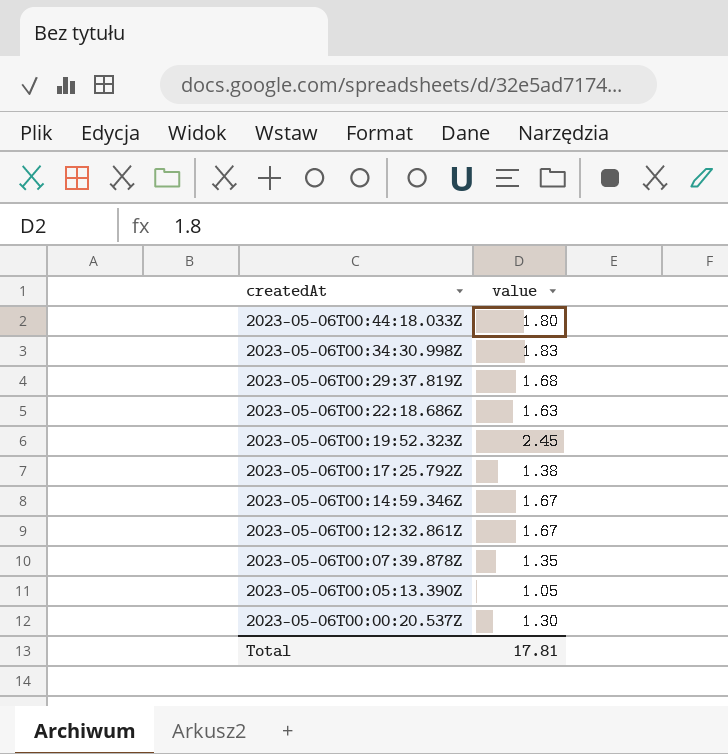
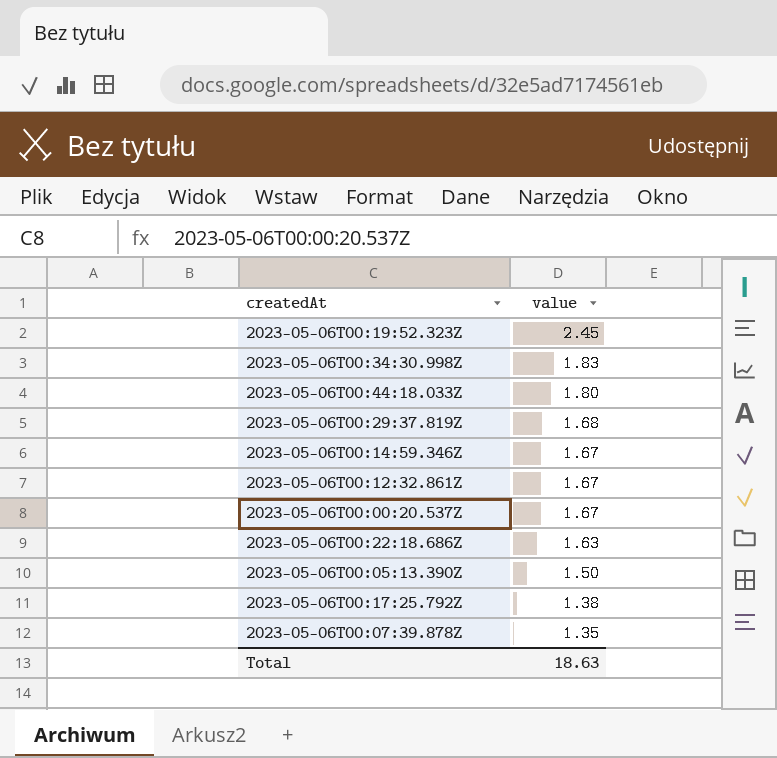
row order: createdAt descending -> value descending
2023-05-06T00:00:20.537Z | value: 1.30 -> 1.67
2023-05-06T00:05:13.390Z | value: 1.05 -> 1.50
Total | value: 17.81 -> 18.63

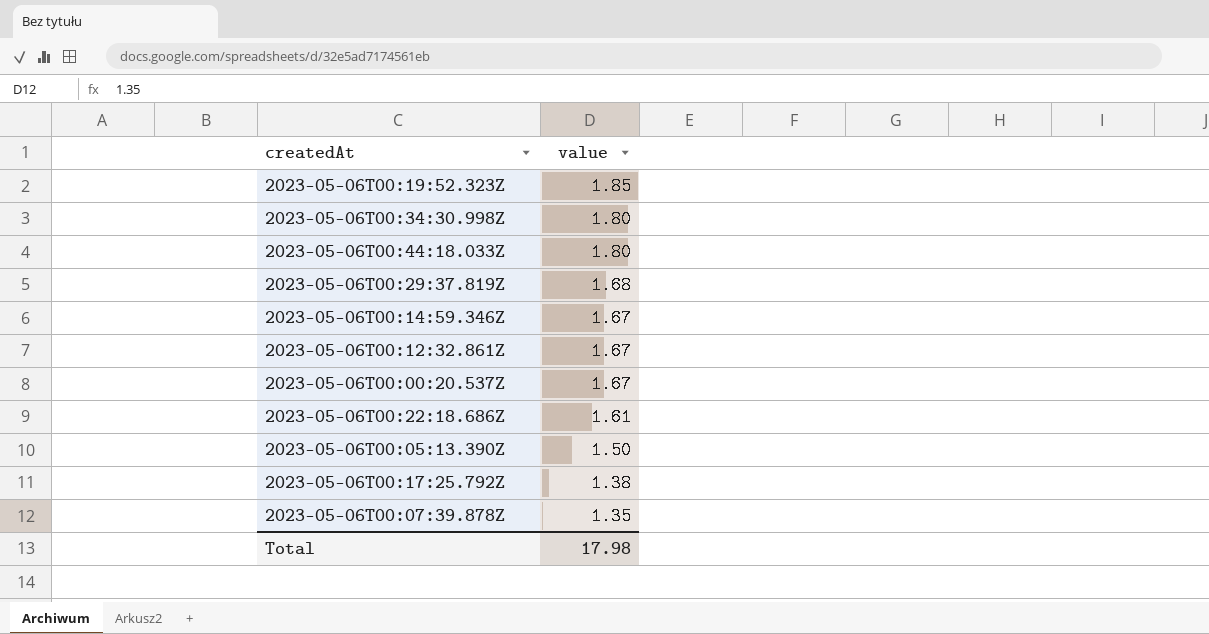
2023-05-06T00:19:52.323Z | value: 2.45 -> 1.85
2023-05-06T00:34:30.998Z | value: 1.83 -> 1.80
2023-05-06T00:22:18.686Z | value: 1.63 -> 1.61
Total | value: 18.63 -> 17.98

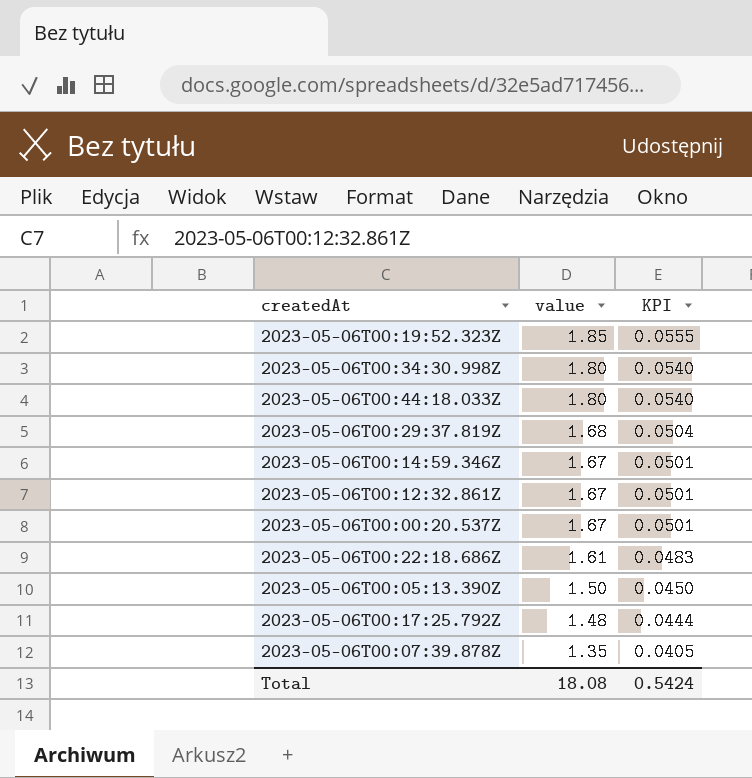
column KPI | formula: none -> [value] * 0.03
2023-05-06T00:17:25.792Z | value: 1.38 -> 1.48
Total | value: 17.98 -> 18.08

